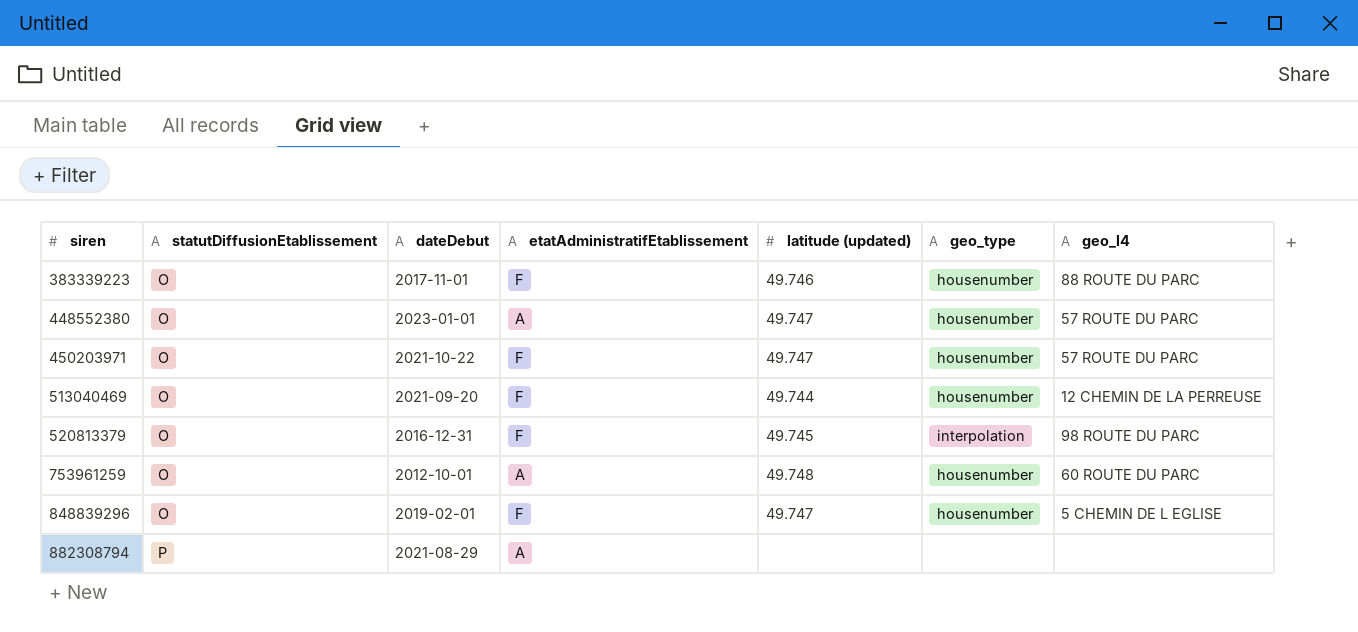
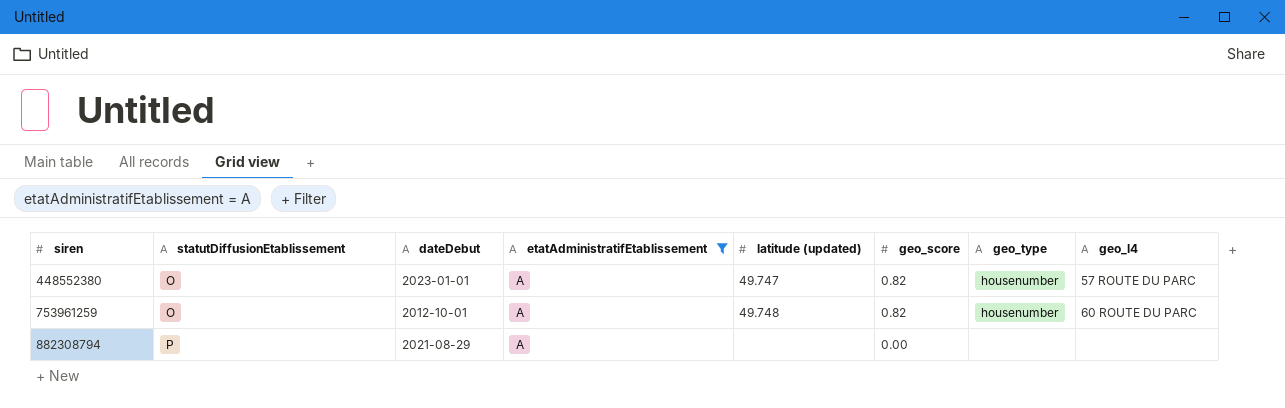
filter: none -> etatAdministratifEtablissement = A
column geo_score | position: none -> 6

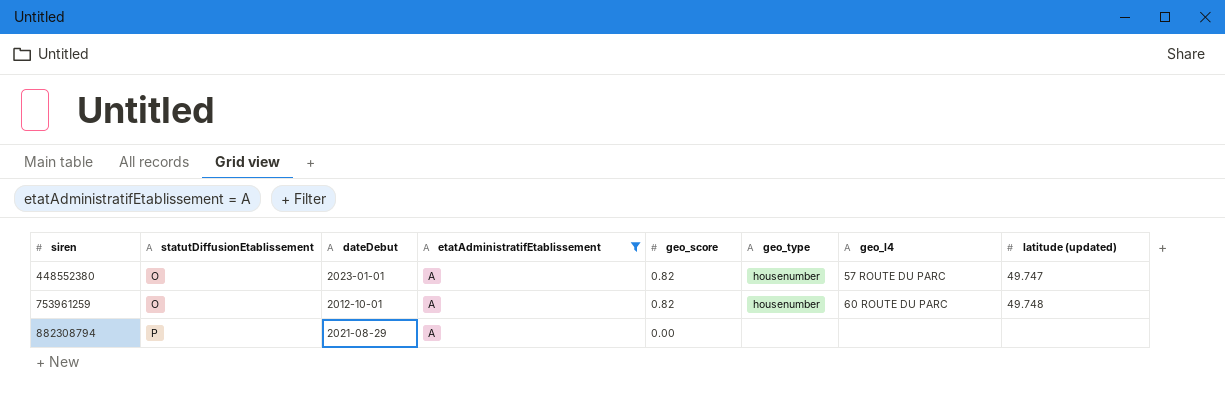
column latitude (updated) | position: 5 -> 8

